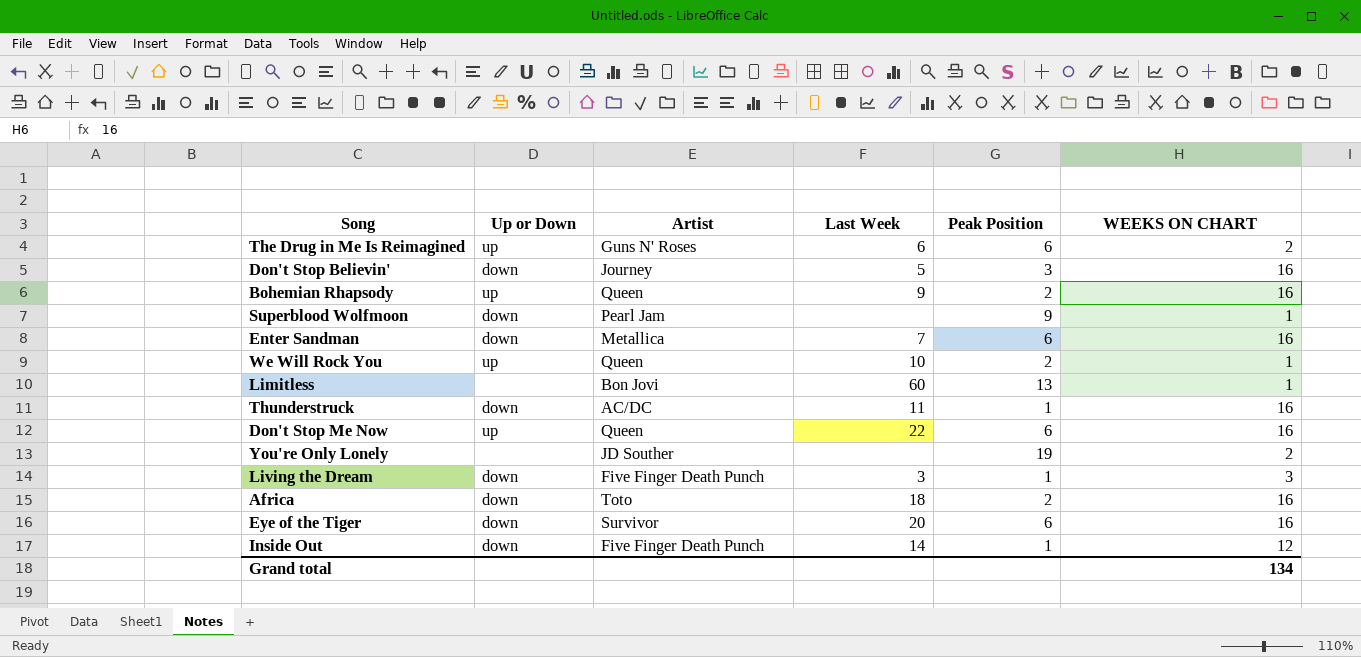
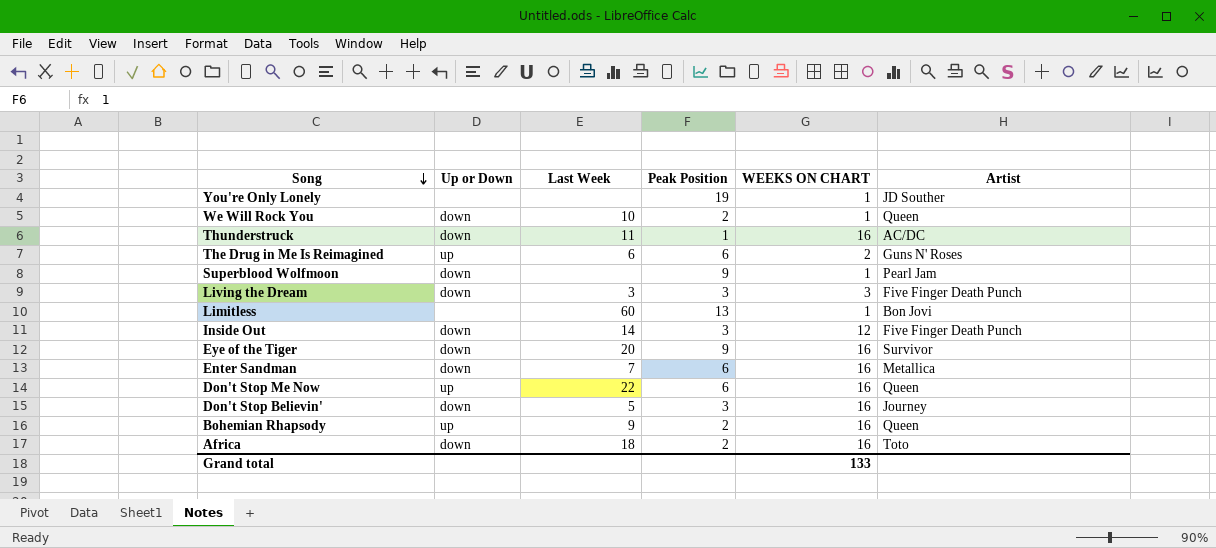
row order: none -> Song descending
column Artist | position: 3 -> 6
You're Only Lonely | WEEKS ON CHART: 2 -> 1
We Will Rock You | Up or Down: up -> down
Living the Dream | Peak Position: 1 -> 3
Inside Out | Peak Position: 1 -> 3
Eye of the Tiger | Peak Position: 6 -> 9
Grand total | WEEKS ON CHART: 134 -> 133

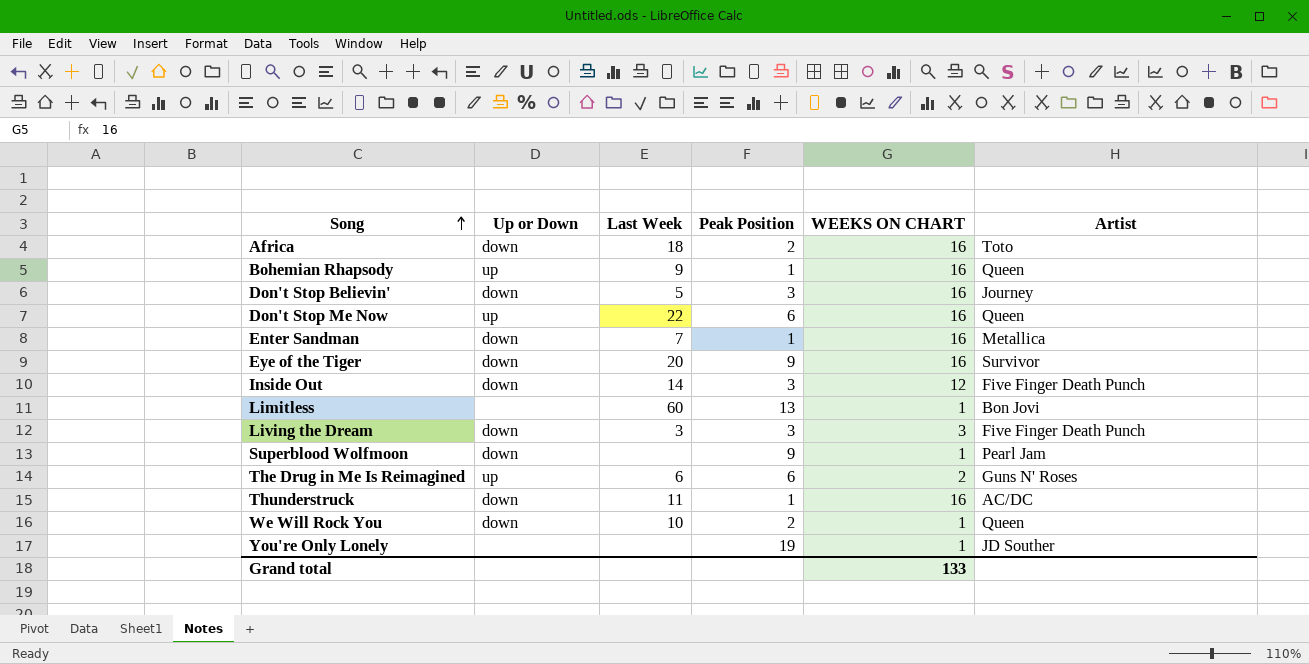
row order: Song descending -> Song ascending
Bohemian Rhapsody | Peak Position: 2 -> 1
Enter Sandman | Peak Position: 6 -> 1

